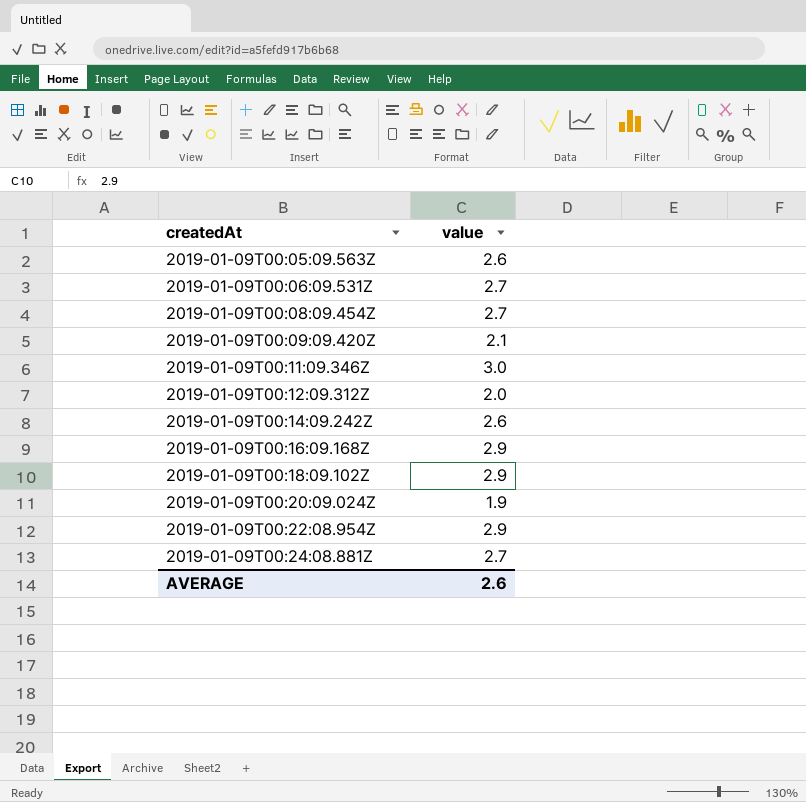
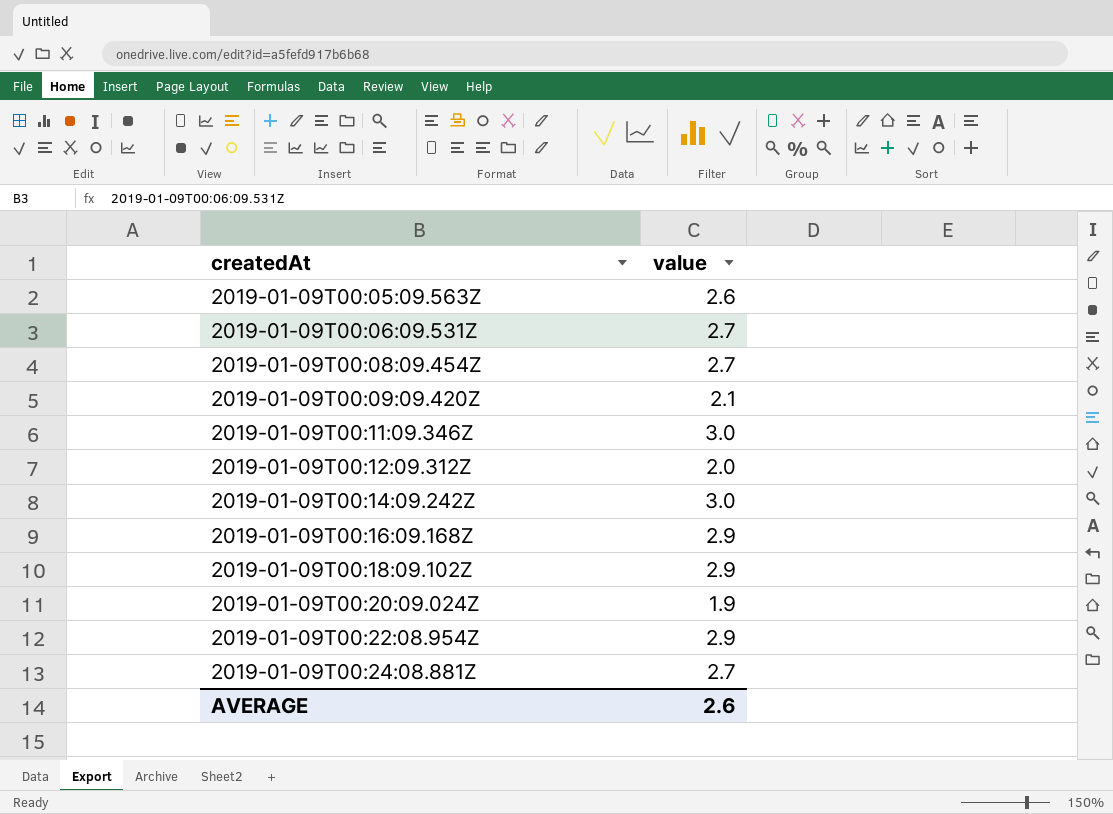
2019-01-09T00:14:09.242Z | value: 2.6 -> 3.0

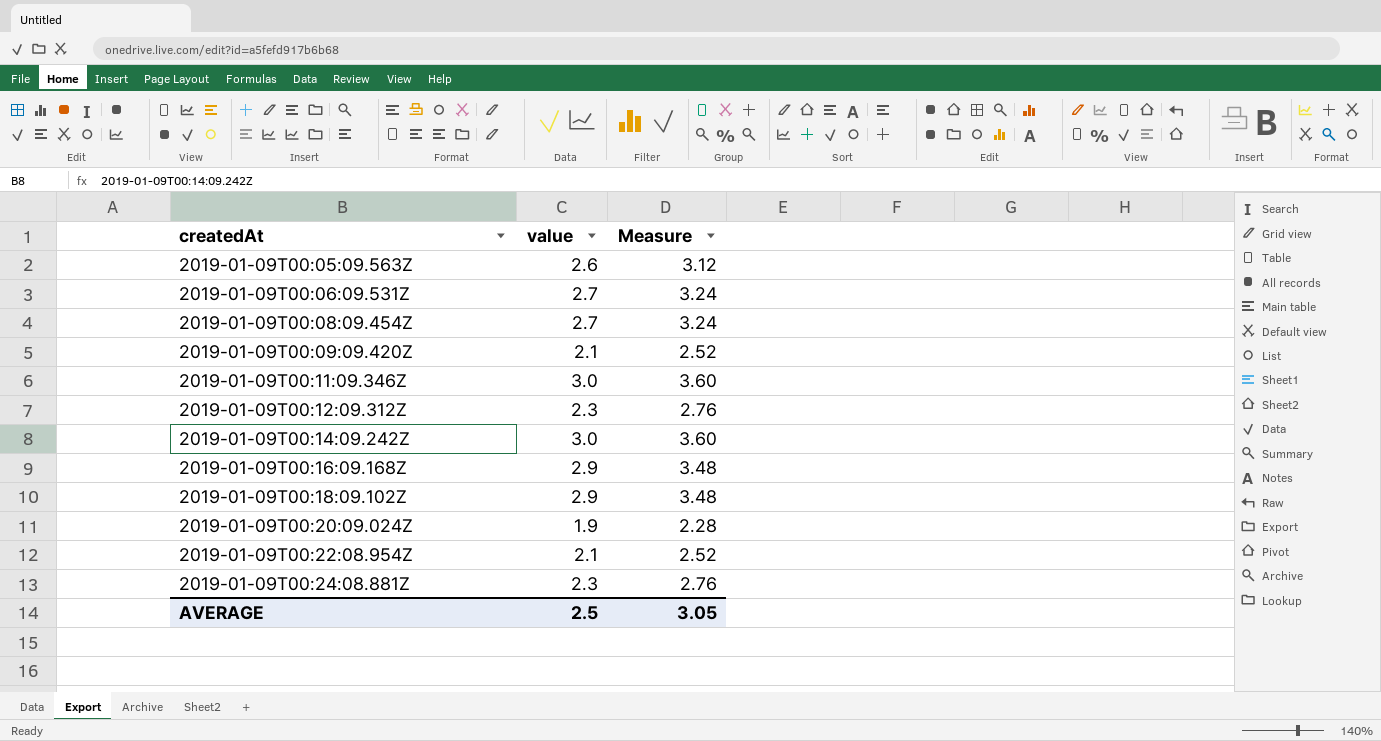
column Measure | formula: none -> [value] * 1.2
2019-01-09T00:12:09.312Z | value: 2.0 -> 2.3
2019-01-09T00:22:08.954Z | value: 2.9 -> 2.1
2019-01-09T00:24:08.881Z | value: 2.7 -> 2.3
AVERAGE | value: 2.6 -> 2.5

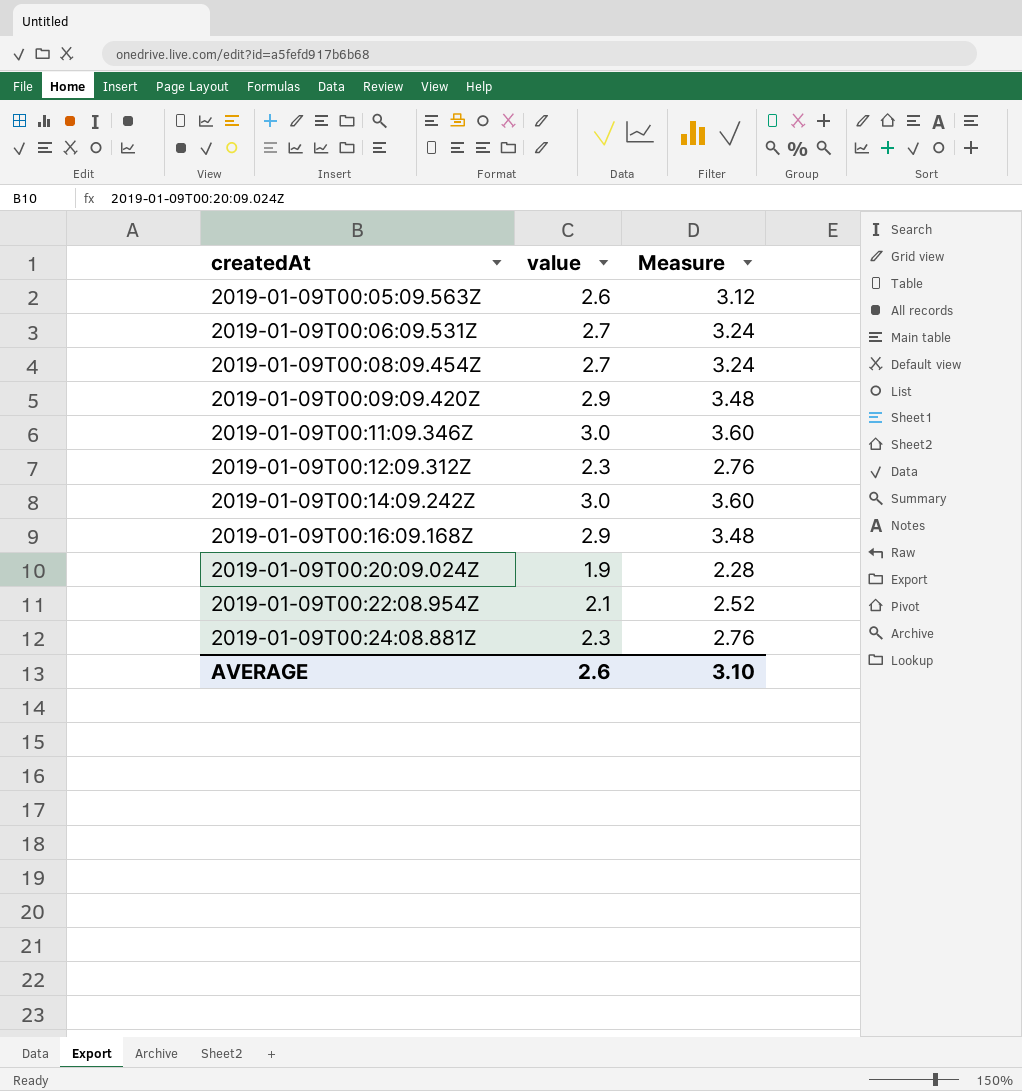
row 2019-01-09T00:18:09.102Z: 2.9 | 3.48 -> none
2019-01-09T00:09:09.420Z | value: 2.1 -> 2.9
2019-01-09T00:09:09.420Z | Measure: 2.52 -> 3.48
AVERAGE | value: 2.5 -> 2.6
AVERAGE | Measure: 3.05 -> 3.10

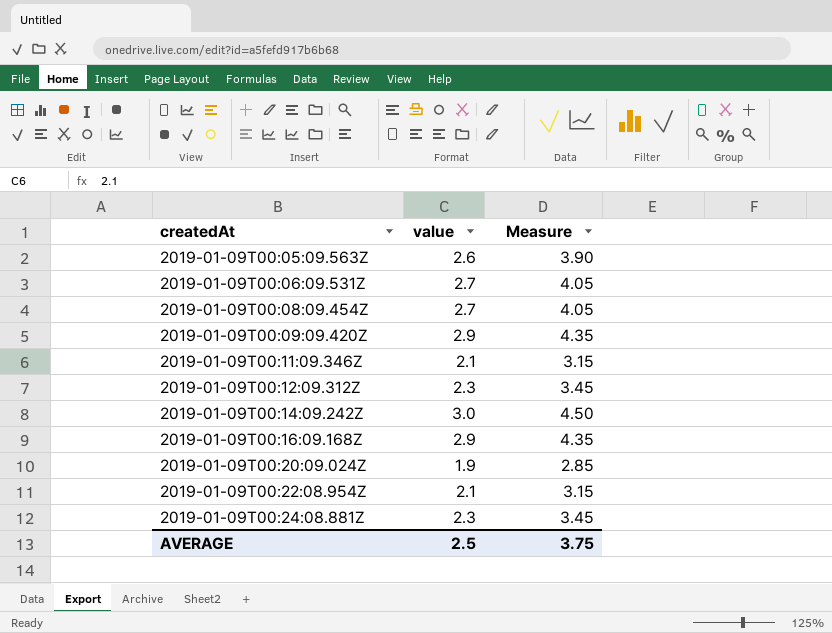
column Measure | formula: [value] * 1.2 -> [value] * 1.5
2019-01-09T00:11:09.346Z | value: 3.0 -> 2.1
AVERAGE | value: 2.6 -> 2.5
AVERAGE | Measure: 3.10 -> 3.75

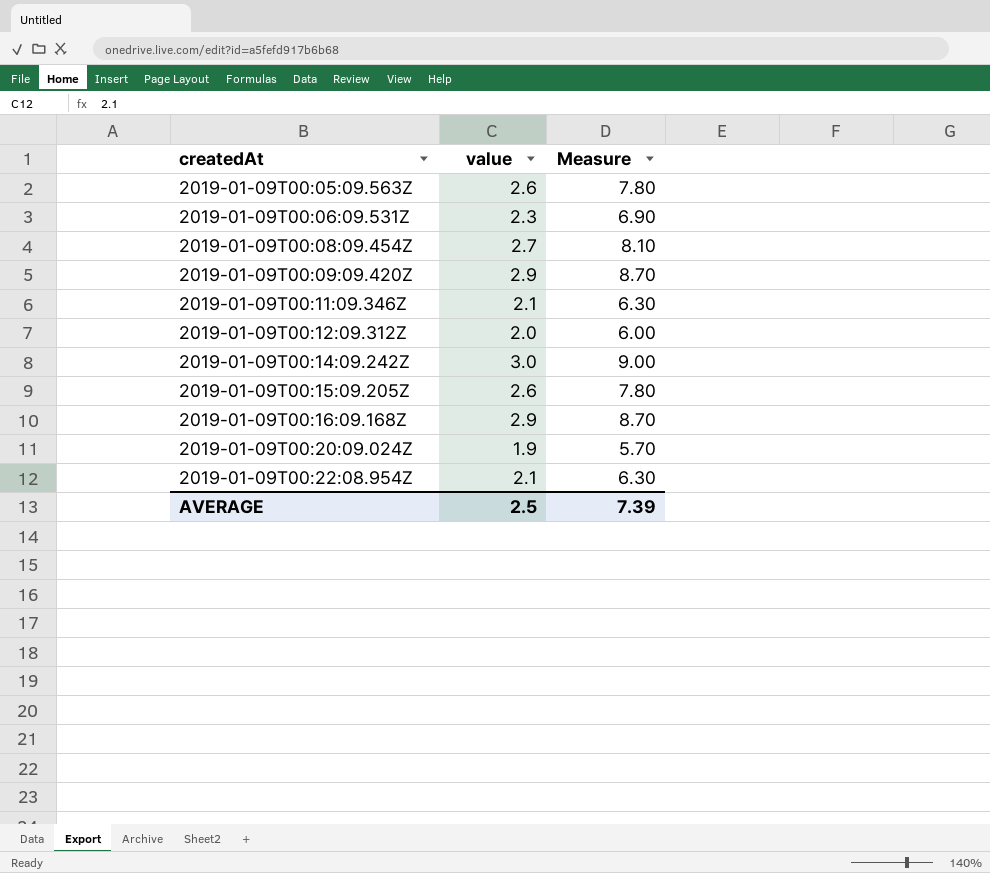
column Measure | formula: [value] * 1.5 -> [value] * 3
row 2019-01-09T00:24:08.881Z: 2.3 | 3.45 -> none
2019-01-09T00:06:09.531Z | value: 2.7 -> 2.3
2019-01-09T00:12:09.312Z | value: 2.3 -> 2.0
row 2019-01-09T00:15:09.205Z: none -> 2.6 | 7.80
AVERAGE | Measure: 3.75 -> 7.39

